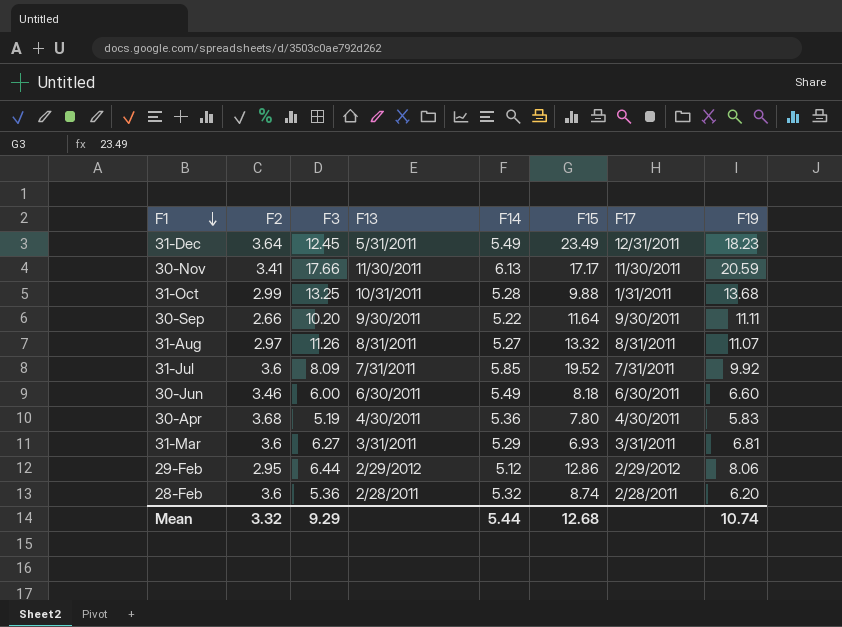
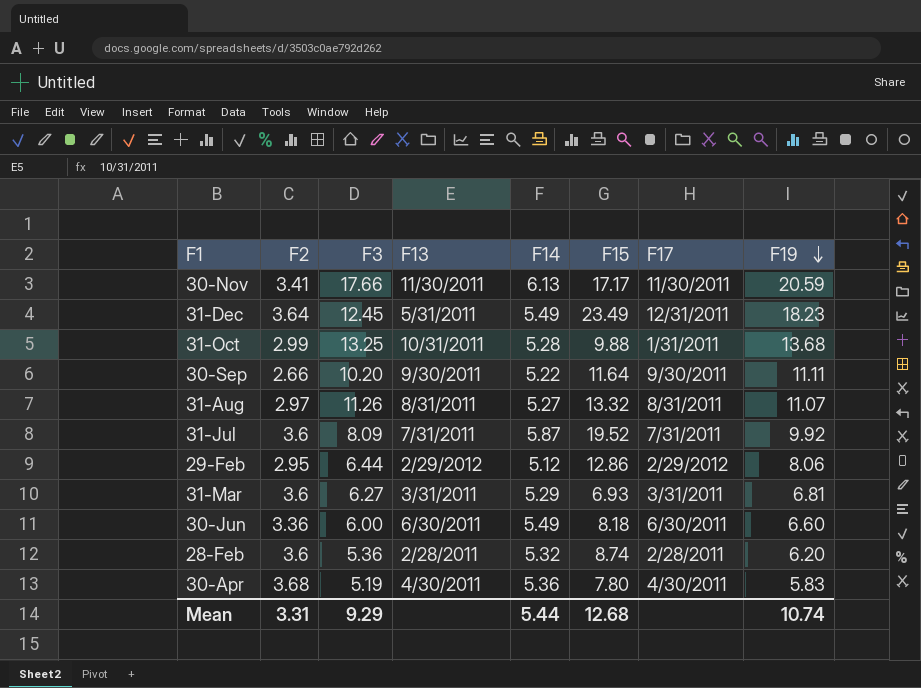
row order: F1 descending -> F19 descending
31-Jul | F14: 5.85 -> 5.87
30-Jun | F2: 3.46 -> 3.36
Mean | F2: 3.32 -> 3.31

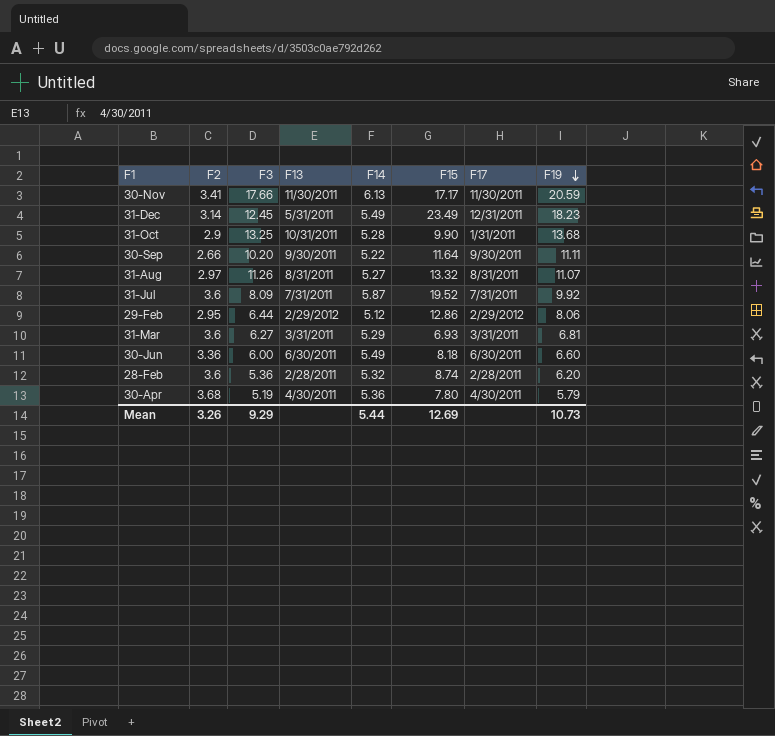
31-Dec | F2: 3.64 -> 3.14
31-Oct | F2: 2.99 -> 2.9
31-Oct | F15: 9.88 -> 9.90
30-Apr | F19: 5.83 -> 5.79
Mean | F2: 3.31 -> 3.26
Mean | F15: 12.68 -> 12.69
Mean | F19: 10.74 -> 10.73

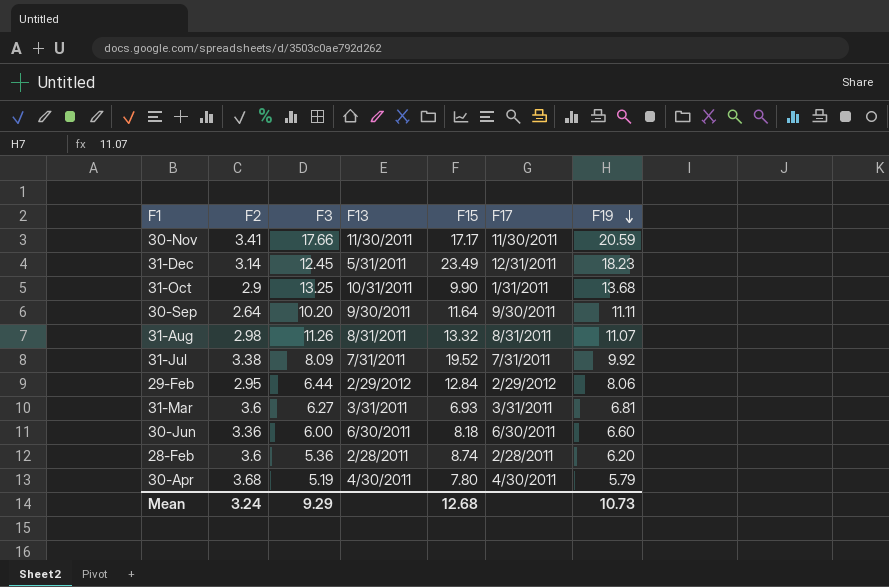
column F14 | position: 5 -> none
30-Sep | F2: 2.66 -> 2.64
31-Aug | F2: 2.97 -> 2.98
31-Jul | F2: 3.6 -> 3.38
29-Feb | F15: 12.86 -> 12.84
Mean | F2: 3.26 -> 3.24
Mean | F15: 12.69 -> 12.68

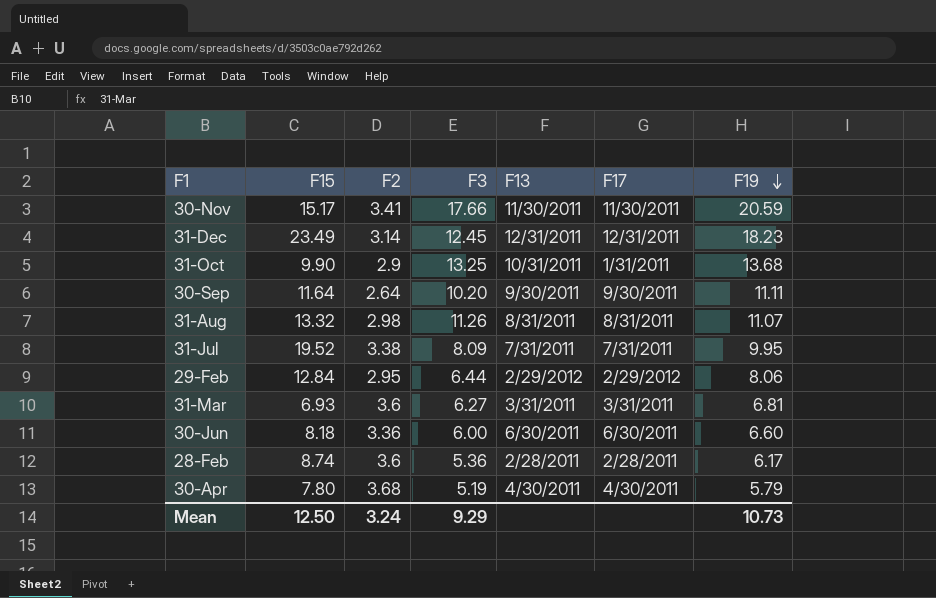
column F15 | position: 5 -> 2
30-Nov | F15: 17.17 -> 15.17
31-Dec | F13: 5/31/2011 -> 12/31/2011
31-Jul | F19: 9.92 -> 9.95
28-Feb | F19: 6.20 -> 6.17
Mean | F15: 12.68 -> 12.50

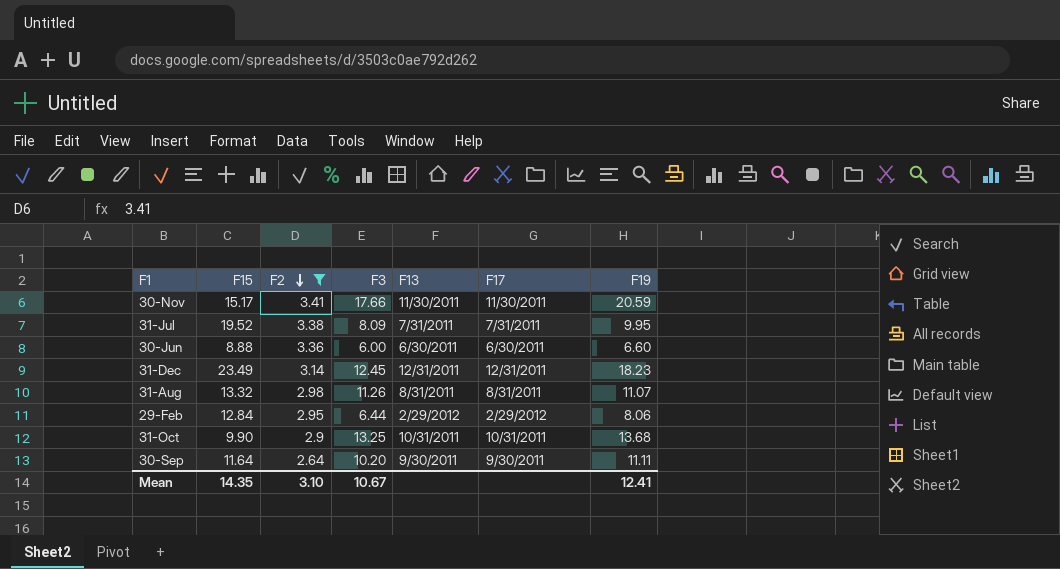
filter: none -> F2 <= 3.41
row order: F19 descending -> F2 descending
30-Jun | F15: 8.18 -> 8.88
31-Oct | F17: 1/31/2011 -> 10/31/2011
Mean | F15: 12.50 -> 14.35
Mean | F2: 3.24 -> 3.10
Mean | F3: 9.29 -> 10.67
Mean | F19: 10.73 -> 12.41

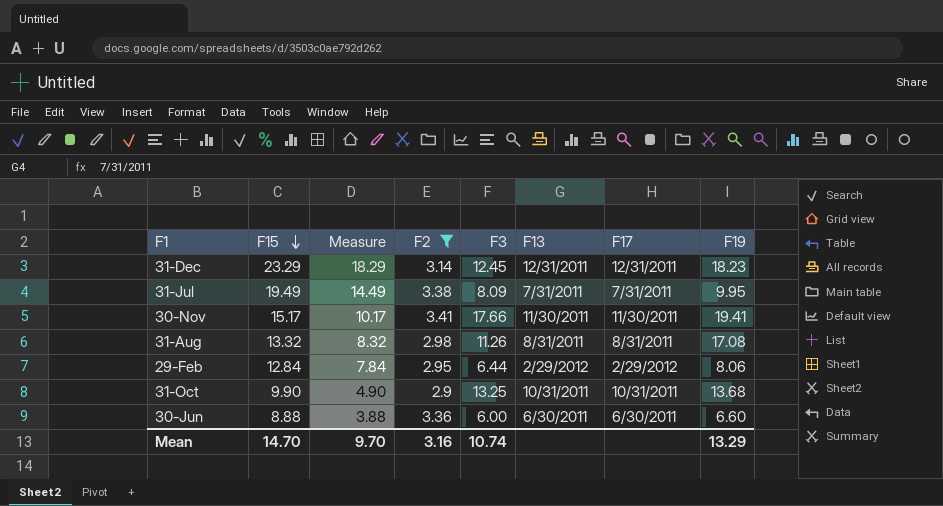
row order: F2 descending -> F15 descending
column Measure | formula: none -> [F15] - 5
row 30-Sep: 11.64 | 2.64 | 10.20 | 9/30/2011 | 9/30/2011 | 11.11 -> none
31-Dec | F15: 23.49 -> 23.29
31-Jul | F15: 19.52 -> 19.49
30-Nov | F19: 20.59 -> 19.41
31-Aug | F19: 11.07 -> 17.08
Mean | F15: 14.35 -> 14.70
Mean | F2: 3.10 -> 3.16
Mean | F3: 10.67 -> 10.74
Mean | F19: 12.41 -> 13.29

